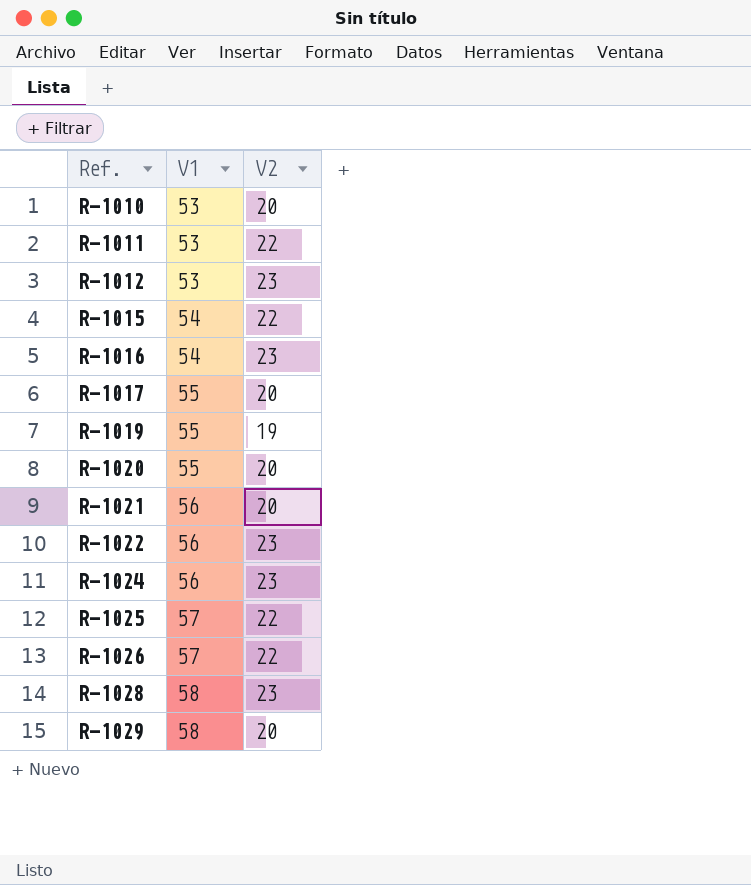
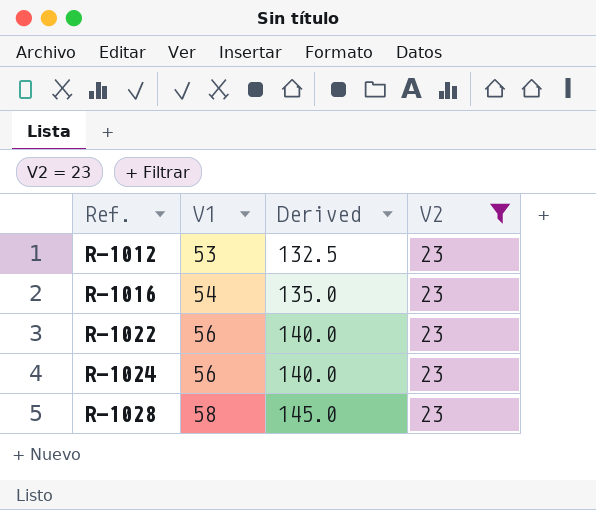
filter: none -> V2 = 23
column Derived | formula: none -> [V1] * 2.5

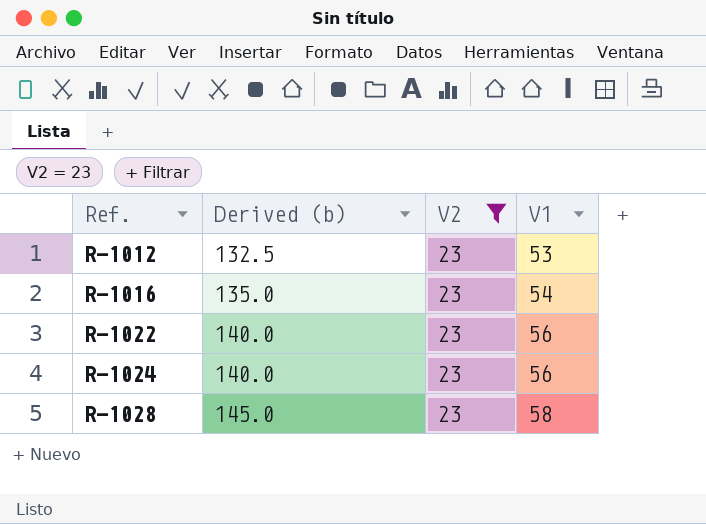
column name: Derived -> Derived (b)
column V1 | position: 2 -> 4

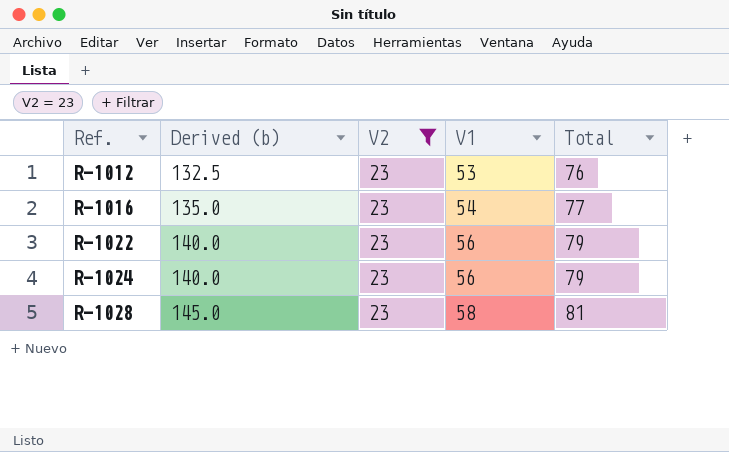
column Total | formula: none -> [V2] + [V1]

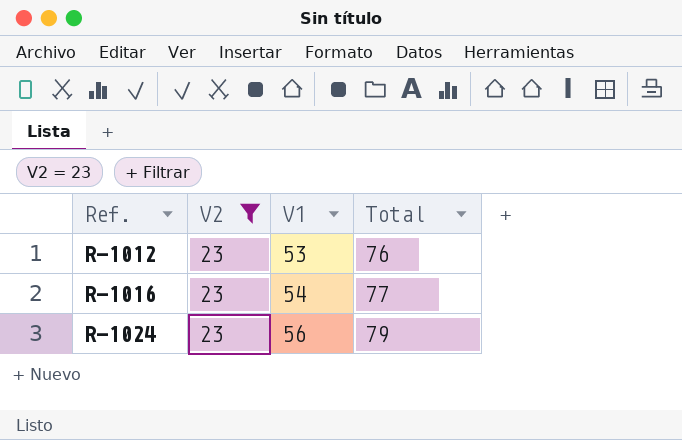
column Derived (b) | formula: [V1] * 2.5 -> none
row R-1022: 140.0 | 23 | 56 | 79 -> none
row R-1028: 145.0 | 23 | 58 | 81 -> none

